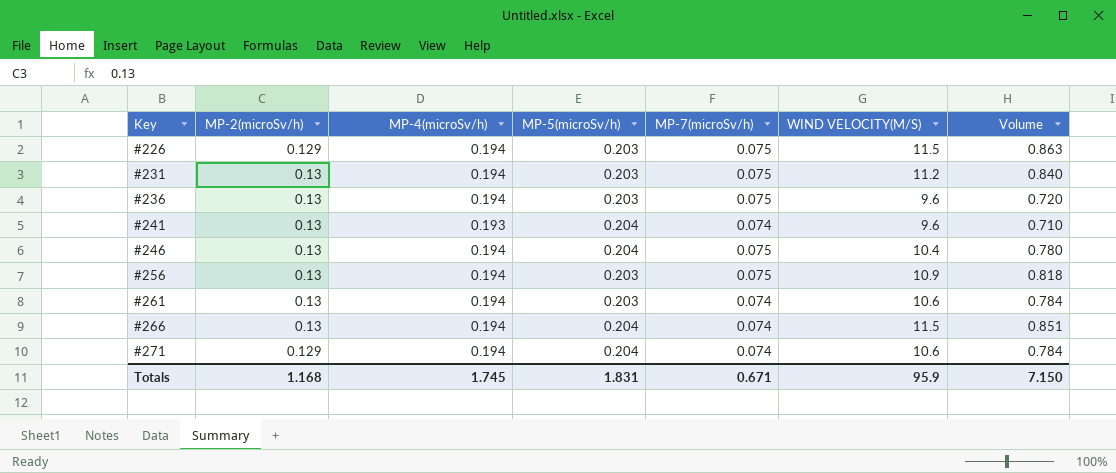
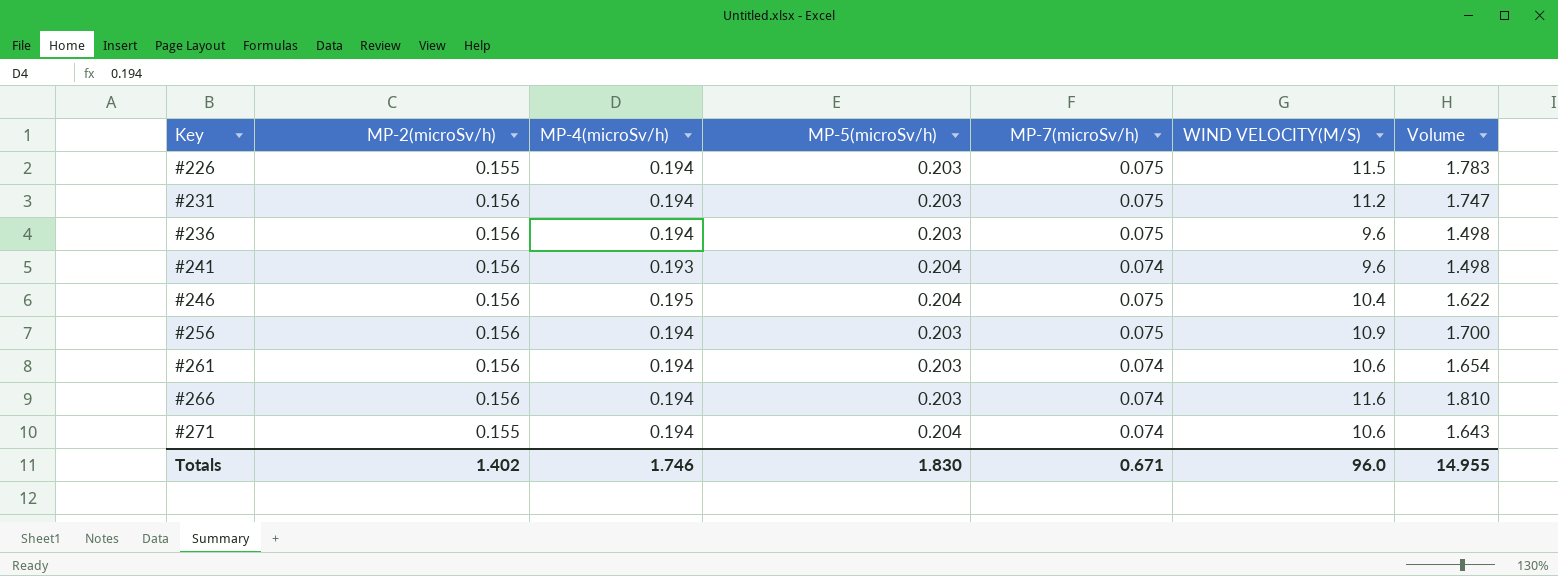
column Volume | formula: [MP-7(microSv/h)] * [WIND VELOCITY(M/S)] -> [MP-2(microSv/h)] * [WIND VELOCITY(M/S)]
#226 | MP-2(microSv/h): 0.129 -> 0.155
#231 | MP-2(microSv/h): 0.13 -> 0.156
#236 | MP-2(microSv/h): 0.13 -> 0.156
#241 | MP-2(microSv/h): 0.13 -> 0.156
#246 | MP-2(microSv/h): 0.13 -> 0.156
#246 | MP-4(microSv/h): 0.194 -> 0.195
#256 | MP-2(microSv/h): 0.13 -> 0.156
#261 | MP-2(microSv/h): 0.13 -> 0.156
#266 | MP-2(microSv/h): 0.13 -> 0.156
#266 | MP-5(microSv/h): 0.204 -> 0.203
#266 | WIND VELOCITY(M/S): 11.5 -> 11.6
#271 | MP-2(microSv/h): 0.129 -> 0.155
Totals | MP-2(microSv/h): 1.168 -> 1.402
Totals | MP-4(microSv/h): 1.745 -> 1.746
Totals | MP-5(microSv/h): 1.831 -> 1.830
Totals | WIND VELOCITY(M/S): 95.9 -> 96.0
Totals | Volume: 7.150 -> 14.955

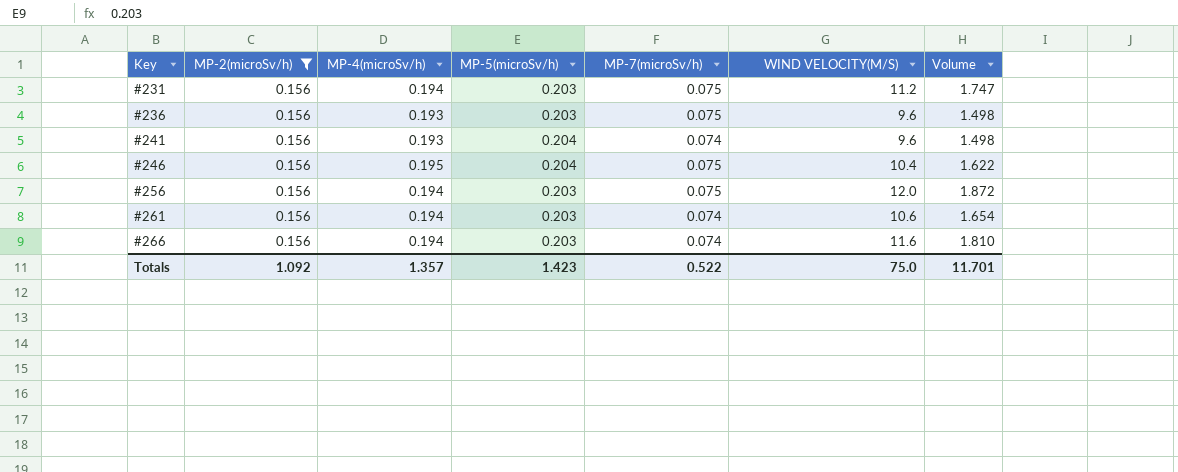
filter: none -> MP-2(microSv/h) = 0.156
#236 | MP-4(microSv/h): 0.194 -> 0.193
#256 | WIND VELOCITY(M/S): 10.9 -> 12.0
#256 | Volume: 1.700 -> 1.872
Totals | MP-2(microSv/h): 1.402 -> 1.092
Totals | MP-4(microSv/h): 1.746 -> 1.357
Totals | MP-5(microSv/h): 1.830 -> 1.423
Totals | MP-7(microSv/h): 0.671 -> 0.522
Totals | WIND VELOCITY(M/S): 96.0 -> 75.0
Totals | Volume: 14.955 -> 11.701

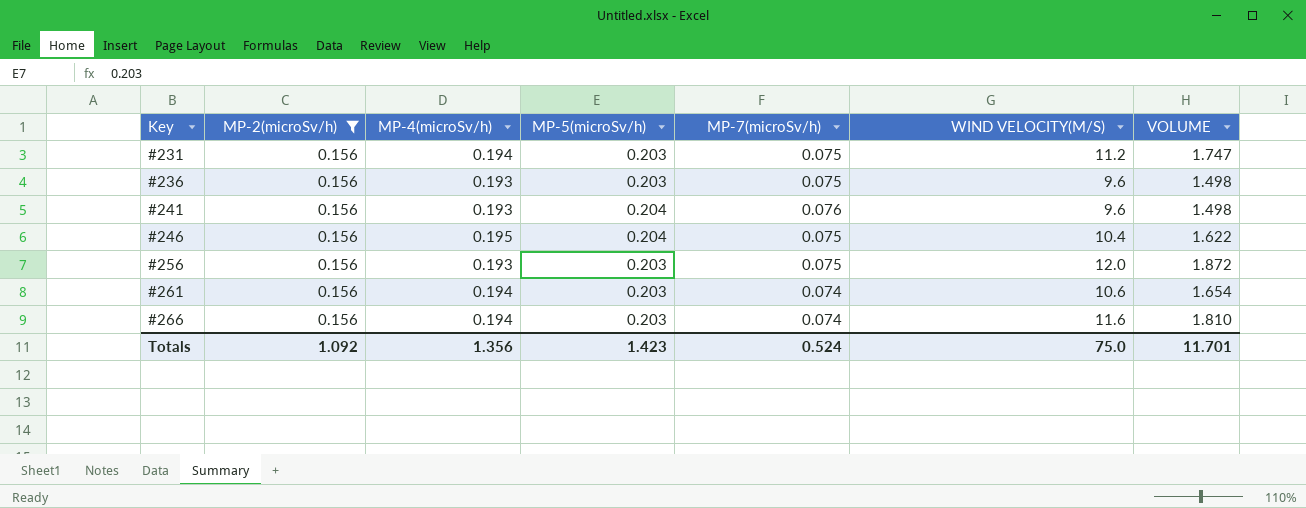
column name: Volume -> VOLUME
#241 | MP-7(microSv/h): 0.074 -> 0.076
#256 | MP-4(microSv/h): 0.194 -> 0.193
Totals | MP-4(microSv/h): 1.357 -> 1.356
Totals | MP-7(microSv/h): 0.522 -> 0.524

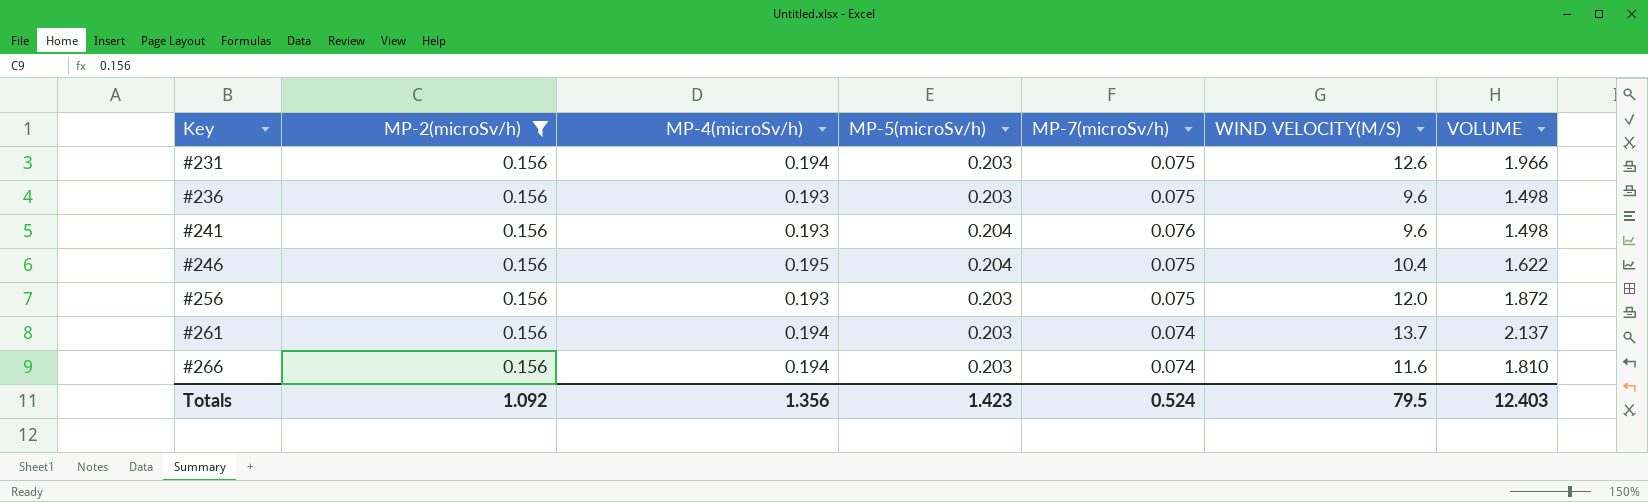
#231 | WIND VELOCITY(M/S): 11.2 -> 12.6
#231 | VOLUME: 1.747 -> 1.966
#261 | WIND VELOCITY(M/S): 10.6 -> 13.7
#261 | VOLUME: 1.654 -> 2.137
Totals | WIND VELOCITY(M/S): 75.0 -> 79.5
Totals | VOLUME: 11.701 -> 12.403

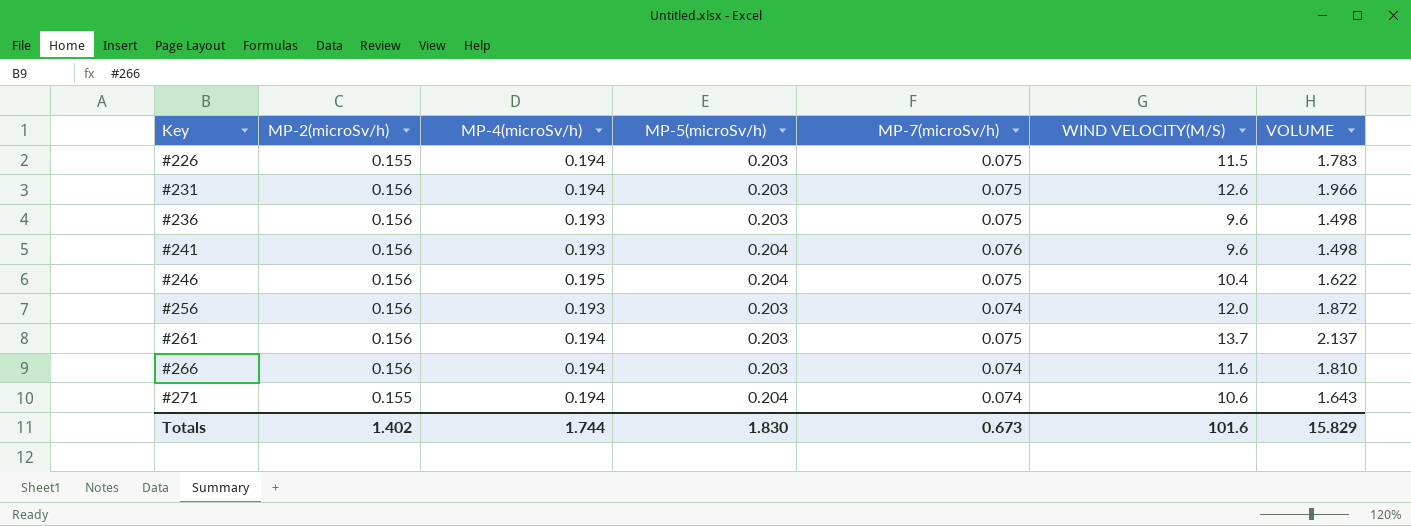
filter: MP-2(microSv/h) = 0.156 -> none
#256 | MP-7(microSv/h): 0.075 -> 0.074
#261 | MP-7(microSv/h): 0.074 -> 0.075
Totals | MP-2(microSv/h): 1.092 -> 1.402
Totals | MP-4(microSv/h): 1.356 -> 1.744
Totals | MP-5(microSv/h): 1.423 -> 1.830
Totals | MP-7(microSv/h): 0.524 -> 0.673
Totals | WIND VELOCITY(M/S): 79.5 -> 101.6
Totals | VOLUME: 12.403 -> 15.829

